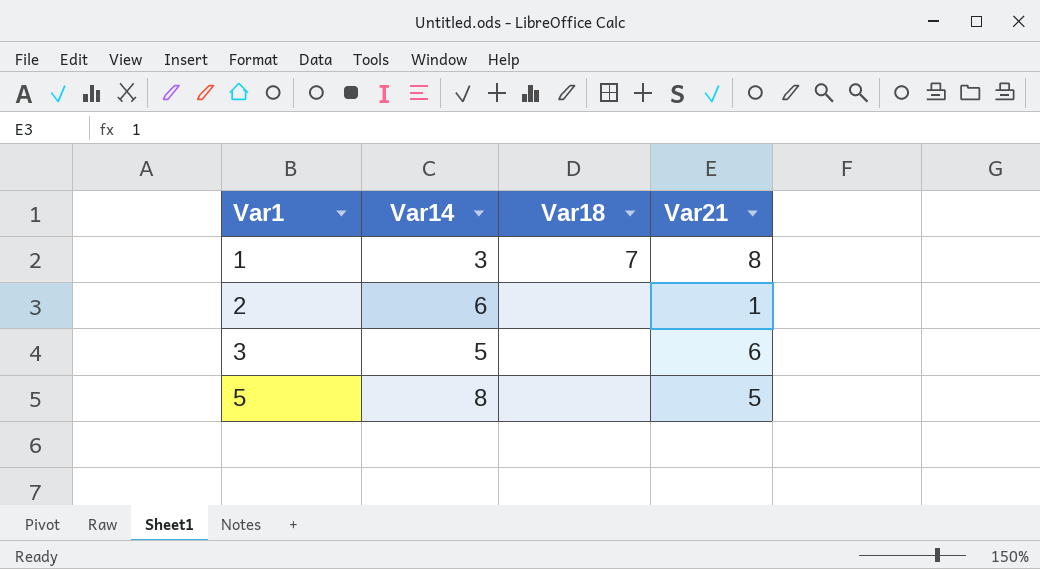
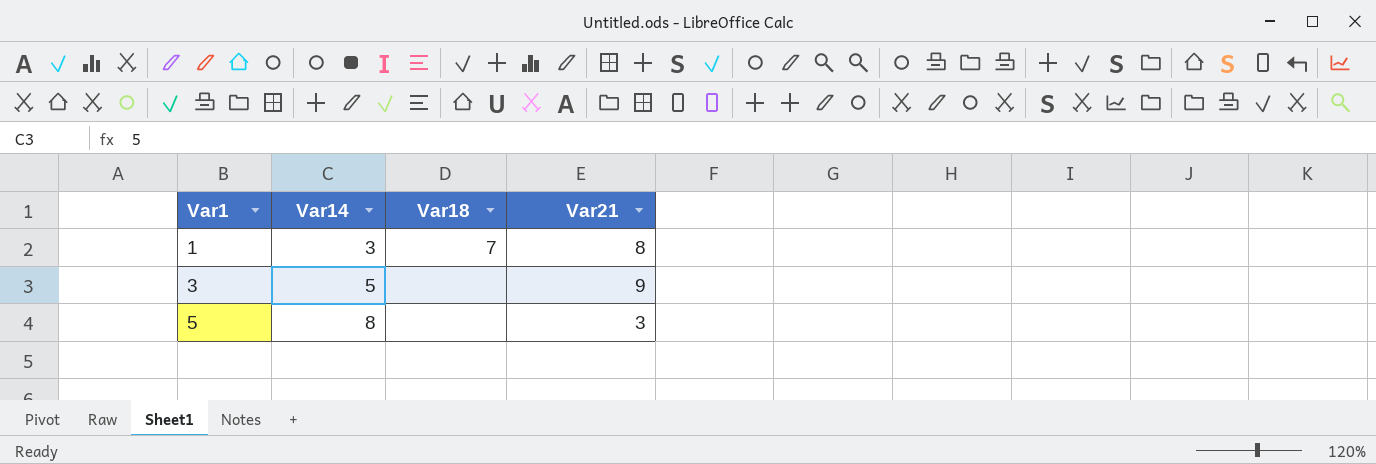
row 2: 6 | none | 1 -> none
3 | Var21: 6 -> 9
5 | Var21: 5 -> 3

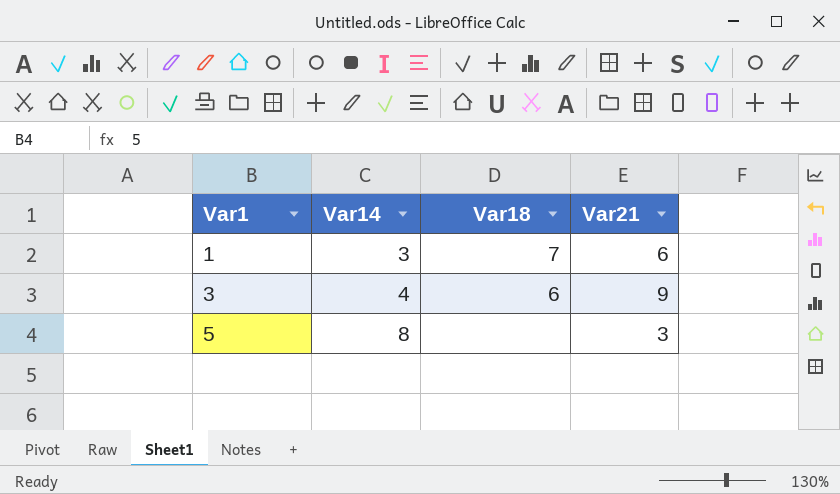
1 | Var21: 8 -> 6
3 | Var14: 5 -> 4
3 | Var18: none -> 6

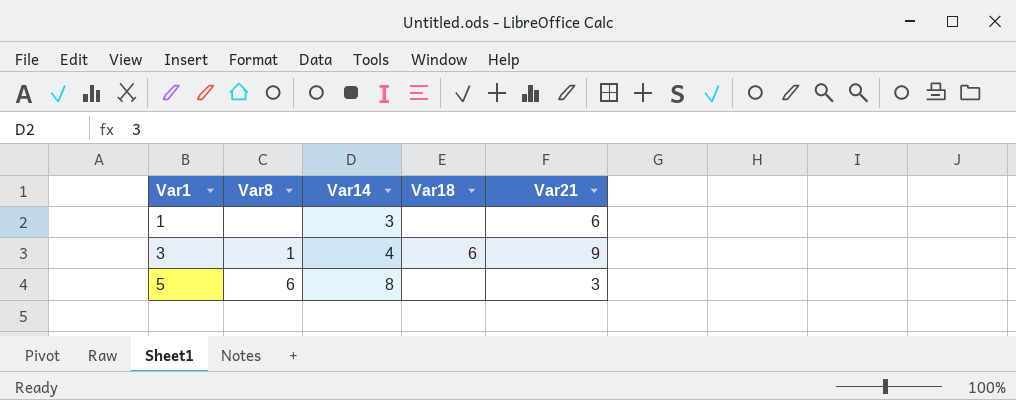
column Var8 | position: none -> 2
1 | Var18: 7 -> none

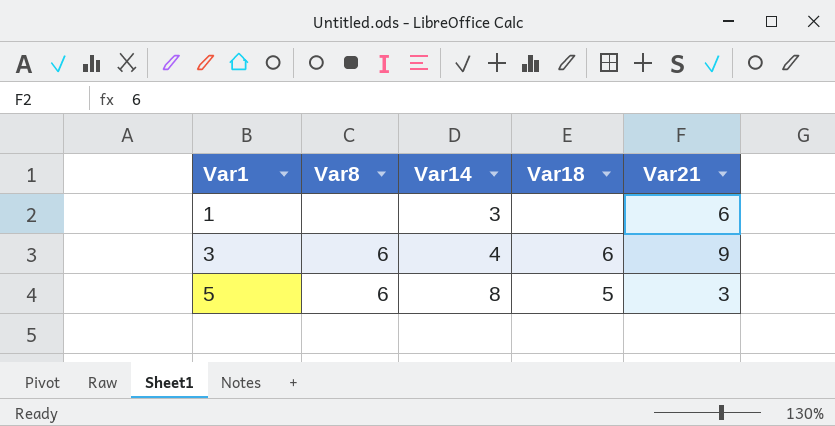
3 | Var8: 1 -> 6
5 | Var18: none -> 5

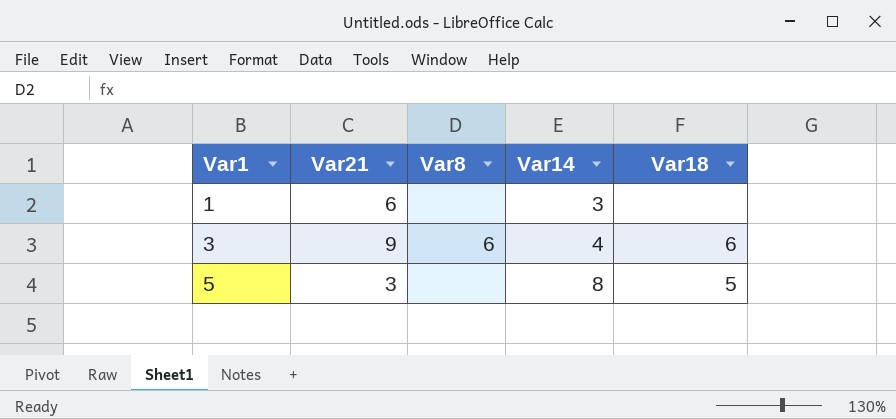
column Var21 | position: 5 -> 2
5 | Var8: 6 -> none

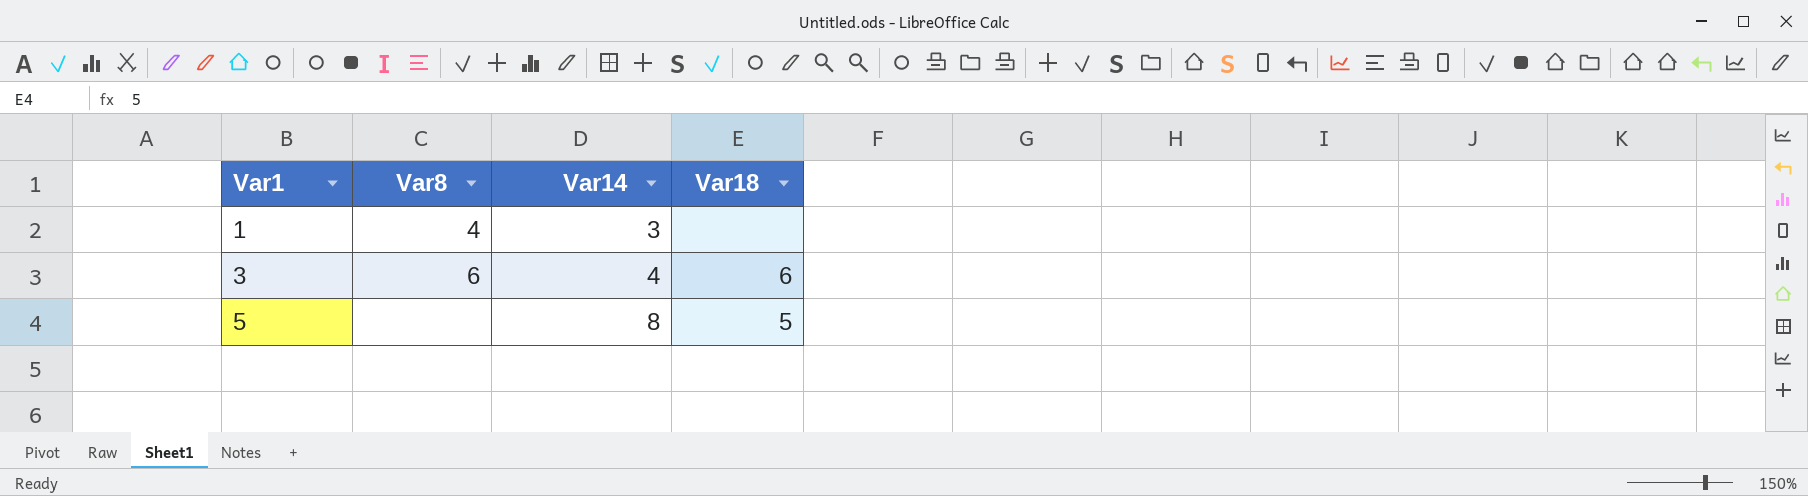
column Var21 | position: 2 -> none
1 | Var8: none -> 4

